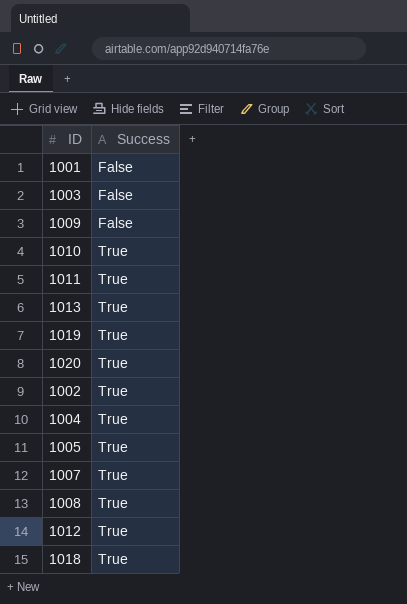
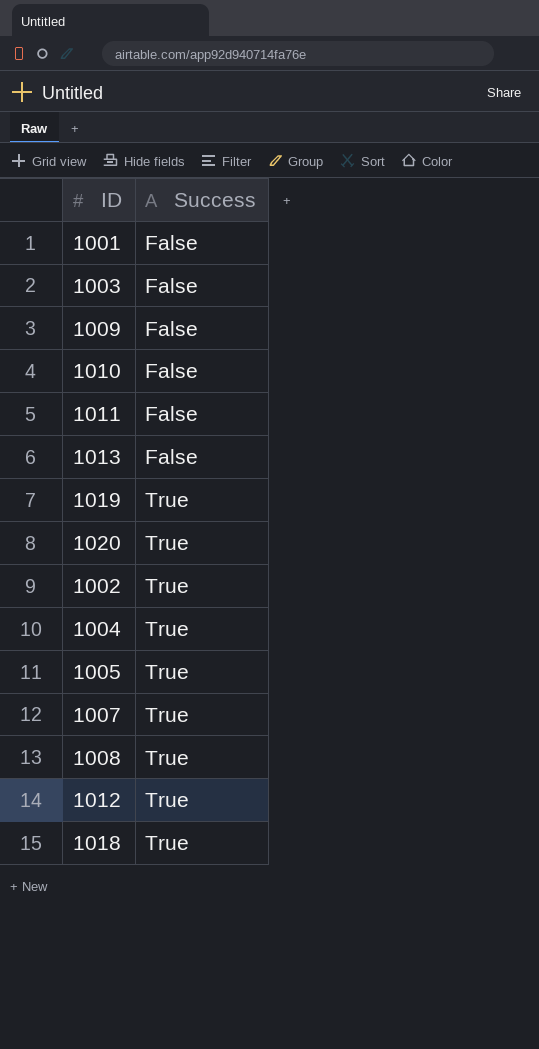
1010 | Success: True -> False
1011 | Success: True -> False
1013 | Success: True -> False

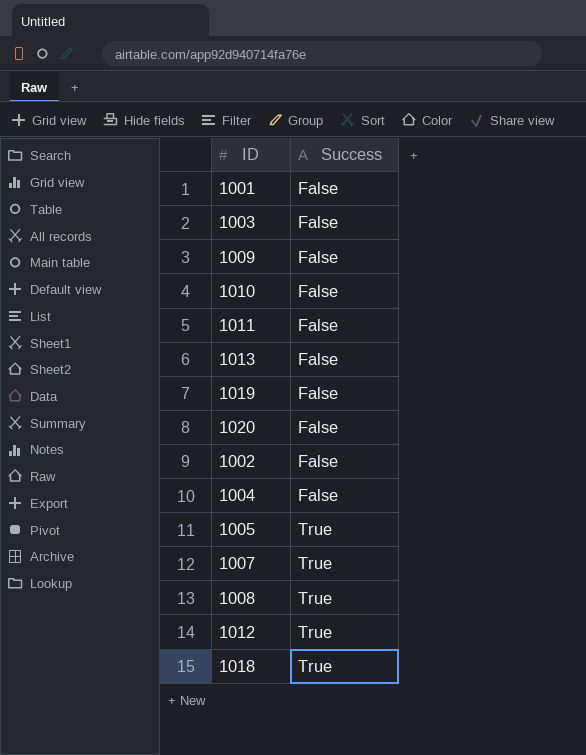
1019 | Success: True -> False
1020 | Success: True -> False
1002 | Success: True -> False
1004 | Success: True -> False

